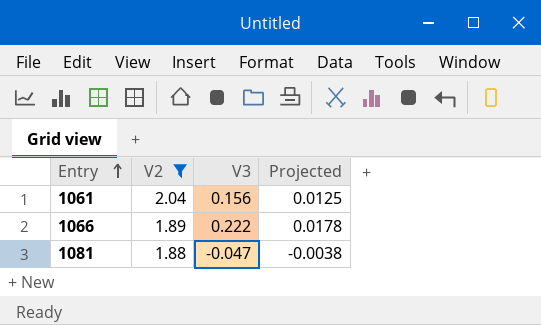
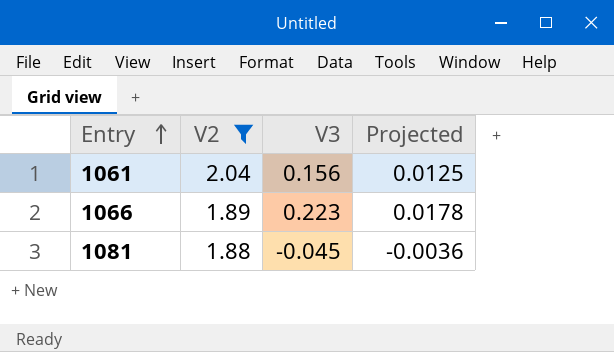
1066 | V3: 0.222 -> 0.223
1081 | V3: -0.047 -> -0.045
1081 | Projected: -0.0038 -> -0.0036

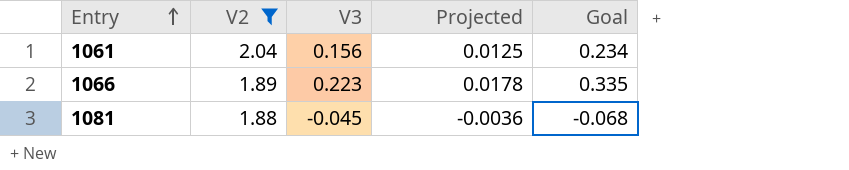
column Goal | formula: none -> [V3] * 1.5

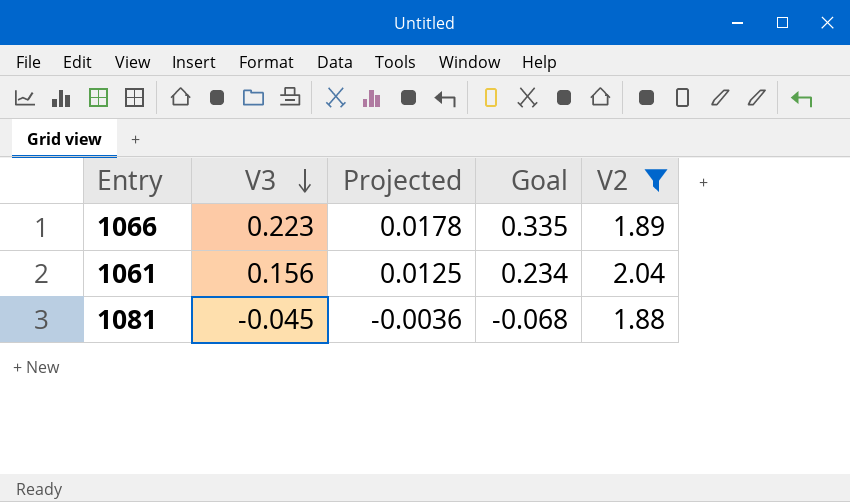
row order: Entry ascending -> V3 descending
column V2 | position: 2 -> 5

